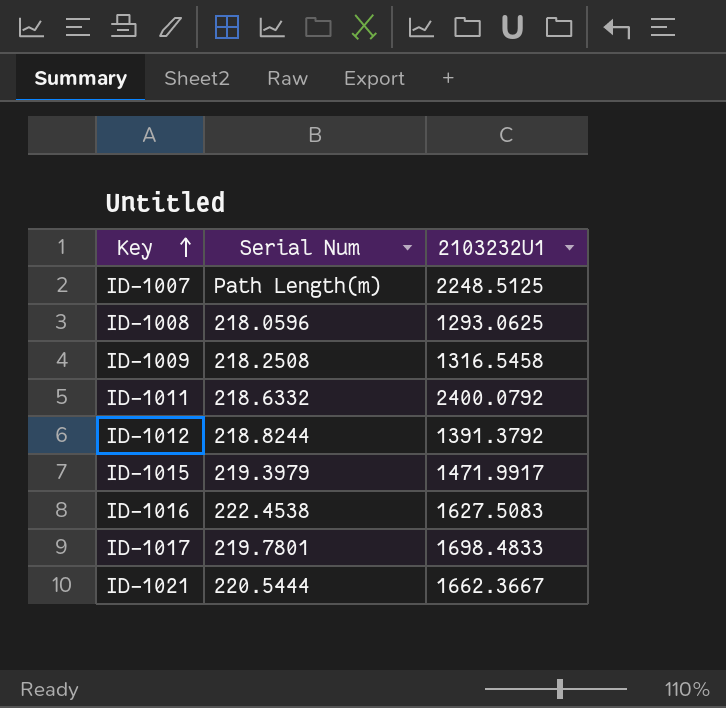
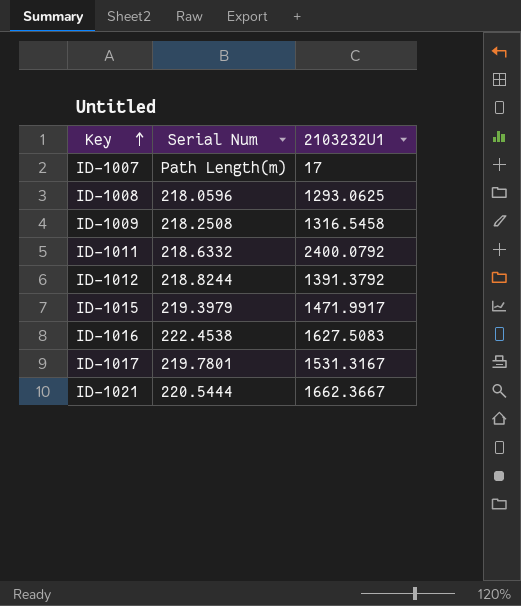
ID-1007 | 2103232U1: 2248.5125 -> 17
ID-1017 | 2103232U1: 1698.4833 -> 1531.3167

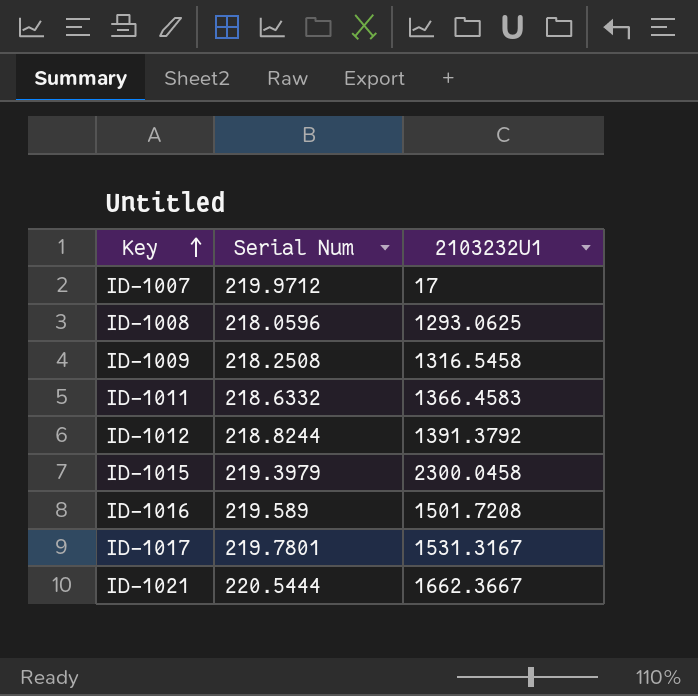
ID-1007 | Serial Num: Path Length(m) -> 219.9712
ID-1011 | 2103232U1: 2400.0792 -> 1366.4583
ID-1015 | 2103232U1: 1471.9917 -> 2300.0458
ID-1016 | Serial Num: 222.4538 -> 219.589
ID-1016 | 2103232U1: 1627.5083 -> 1501.7208

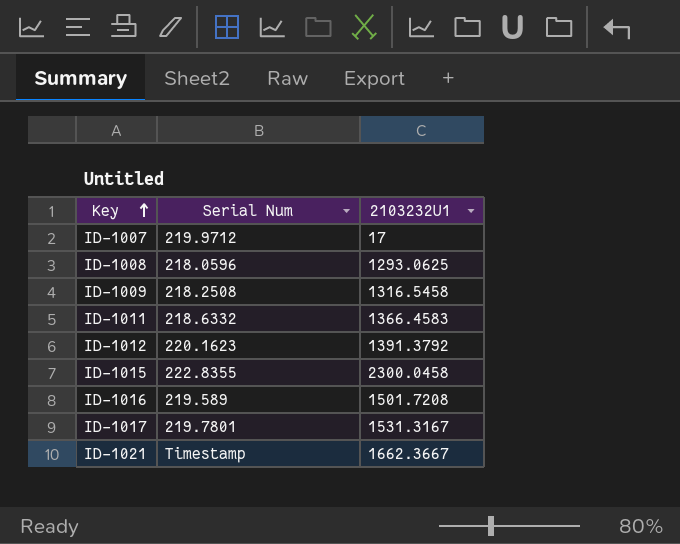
ID-1012 | Serial Num: 218.8244 -> 220.1623
ID-1015 | Serial Num: 219.3979 -> 222.8355
ID-1021 | Serial Num: 220.5444 -> Timestamp

